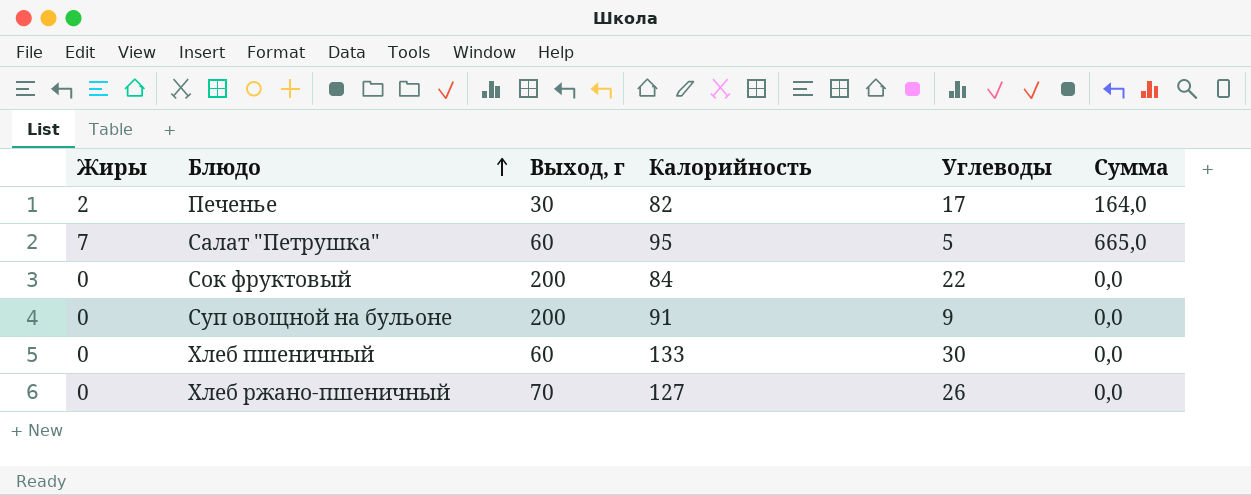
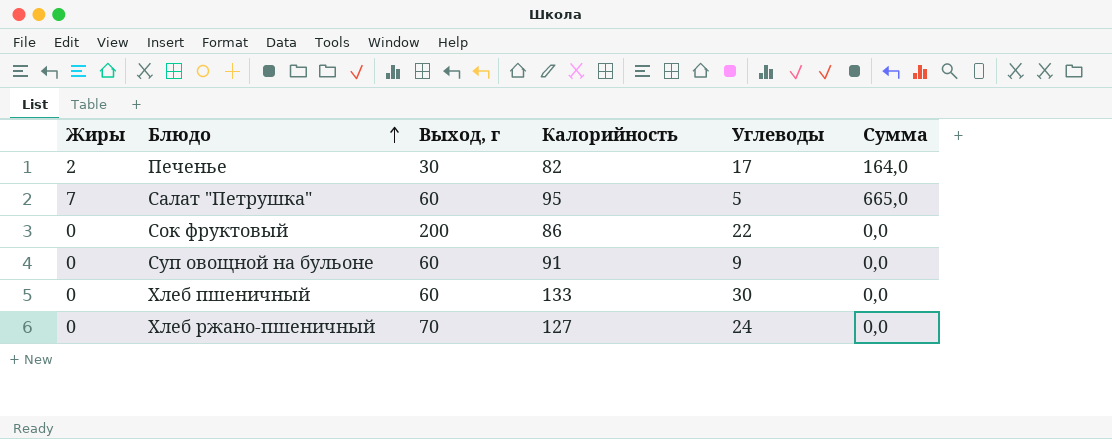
Сок фруктовый | Калорийность: 84 -> 86
Суп овощной на бульоне | Выход, г: 200 -> 60
Хлеб ржано-пшеничный | Углеводы: 26 -> 24

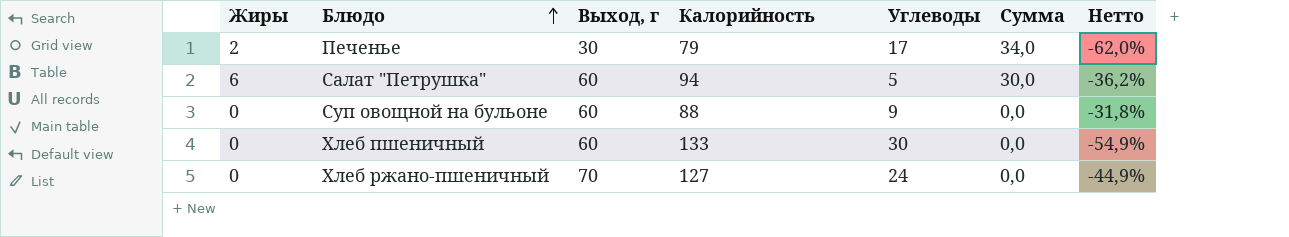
column Сумма | formula: [Жиры] * [Калорийность] -> [Жиры] * [Углеводы]
column Нетто | formula: none -> ([Выход, г] - [Калорийность]) / [Калорийность]
row Сок фруктовый: 0 | 200 | 86 | 22 | 0,0 -> none
Печенье | Калорийность: 82 -> 79
Салат "Петрушка" | Жиры: 7 -> 6
Салат "Петрушка" | Калорийность: 95 -> 94
Суп овощной на бульоне | Калорийность: 91 -> 88

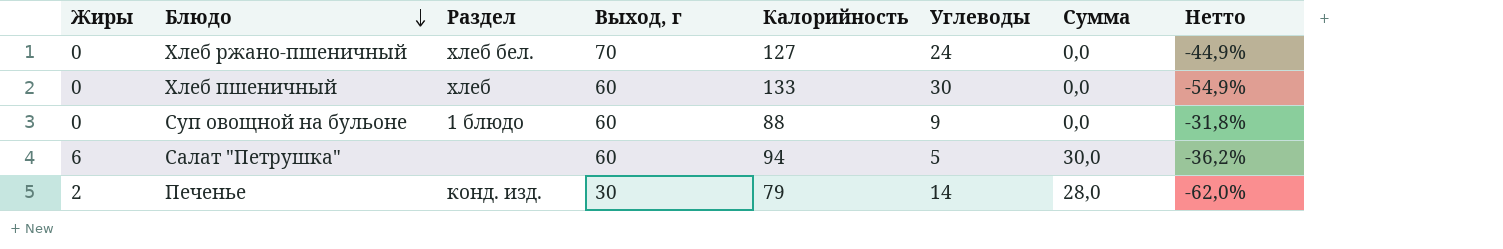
row order: Блюдо ascending -> Блюдо descending
column Раздел | position: none -> 3
Печенье | Углеводы: 17 -> 14
Печенье | Сумма: 34,0 -> 28,0

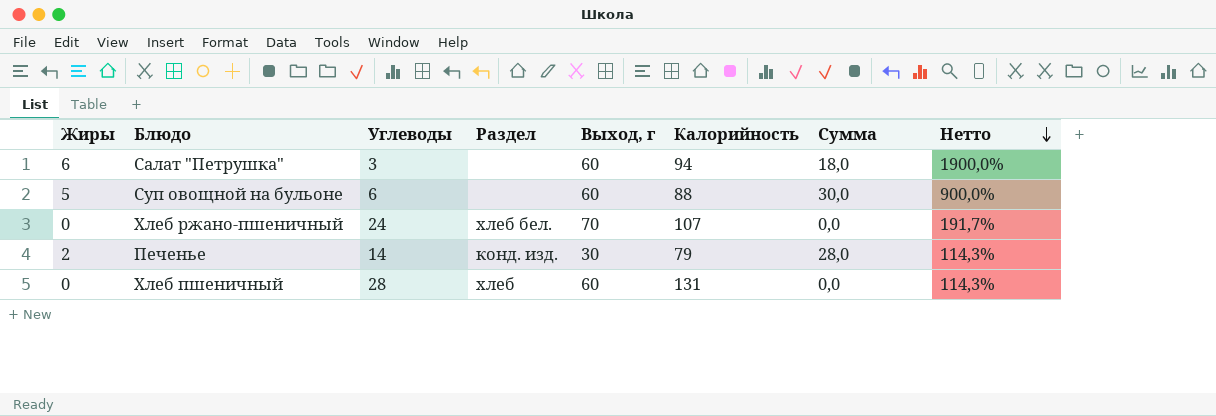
row order: Блюдо descending -> Нетто descending
column Углеводы | position: 6 -> 3
column Нетто | formula: ([Выход, г] - [Калорийность]) / [Калорийность] -> ([Выход, г] - [Углеводы]) / [Углеводы]
Салат "Петрушка" | Углеводы: 5 -> 3
Салат "Петрушка" | Сумма: 30,0 -> 18,0
Суп овощной на бульоне | Жиры: 0 -> 5
Суп овощной на бульоне | Углеводы: 9 -> 6
Суп овощной на бульоне | Раздел: 1 блюдо -> none
Суп овощной на бульоне | Сумма: 0,0 -> 30,0
Хлеб ржано-пшеничный | Калорийность: 127 -> 107
Хлеб пшеничный | Углеводы: 30 -> 28
Хлеб пшеничный | Калорийность: 133 -> 131

